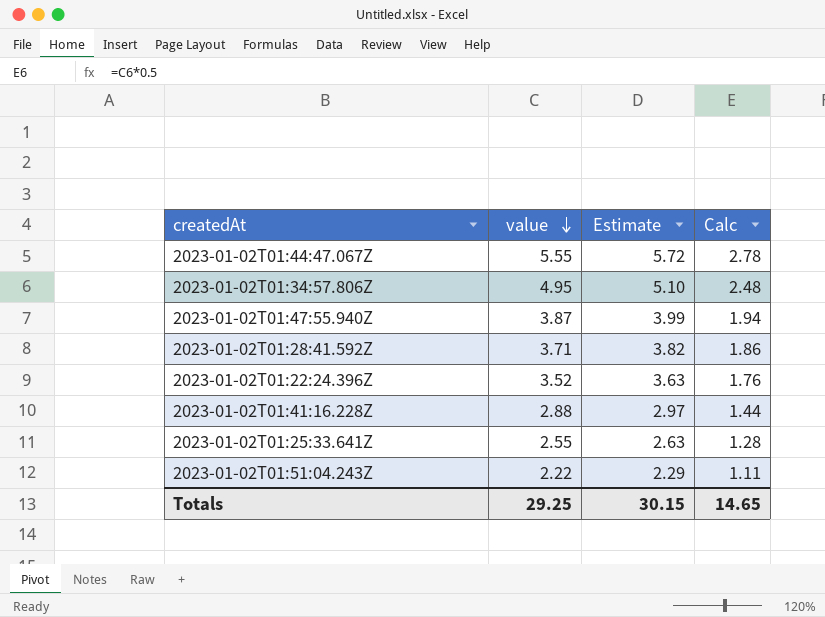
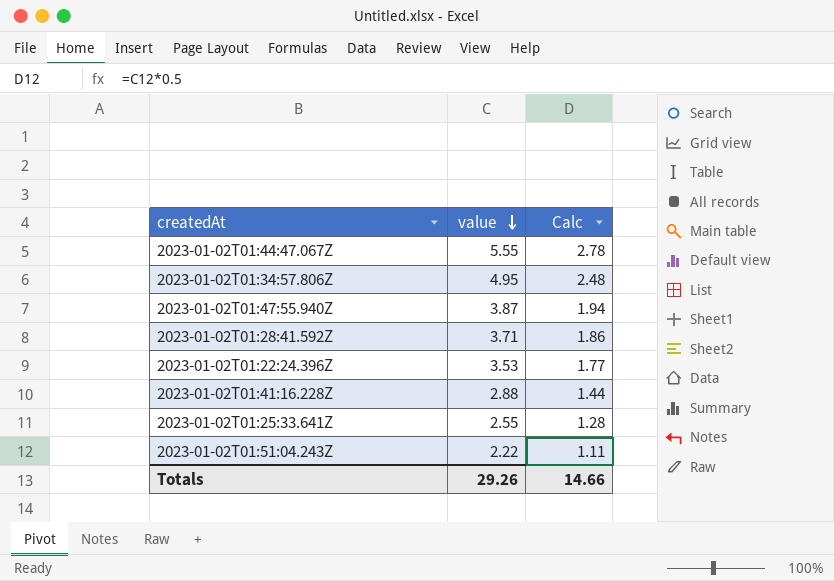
column Estimate | formula: [value] * 1.03 -> none
2023-01-02T01:22:24.396Z | value: 3.52 -> 3.53
2023-01-02T01:22:24.396Z | Calc: 1.76 -> 1.77
Totals | value: 29.25 -> 29.26
Totals | Calc: 14.65 -> 14.66

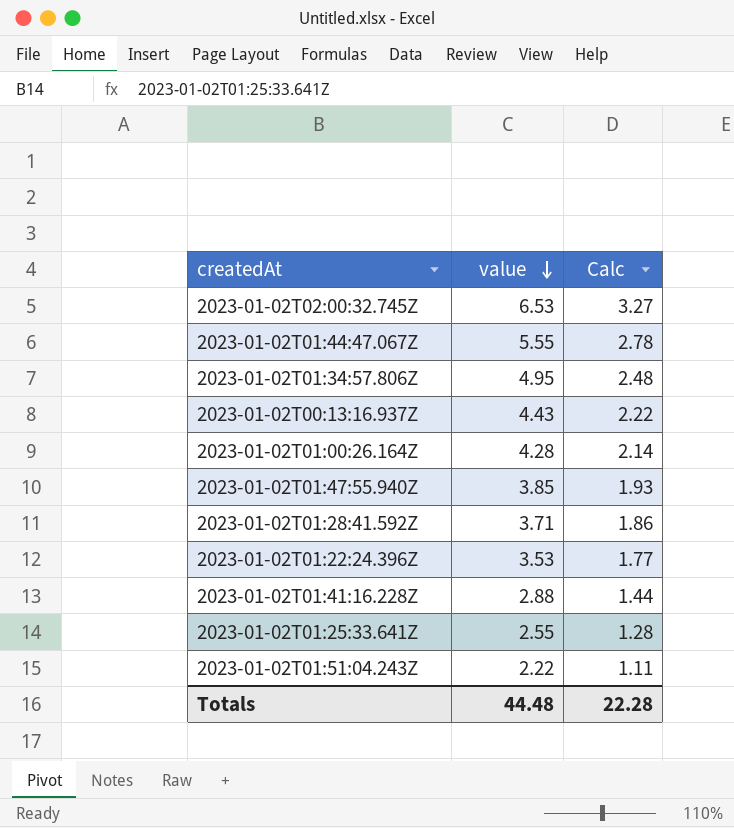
row 2023-01-02T02:00:32.745Z: none -> 6.53 | 3.27
row 2023-01-02T00:13:16.937Z: none -> 4.43 | 2.22
row 2023-01-02T01:00:26.164Z: none -> 4.28 | 2.14
2023-01-02T01:47:55.940Z | value: 3.87 -> 3.85
2023-01-02T01:47:55.940Z | Calc: 1.94 -> 1.93
Totals | value: 29.26 -> 44.48
Totals | Calc: 14.66 -> 22.28

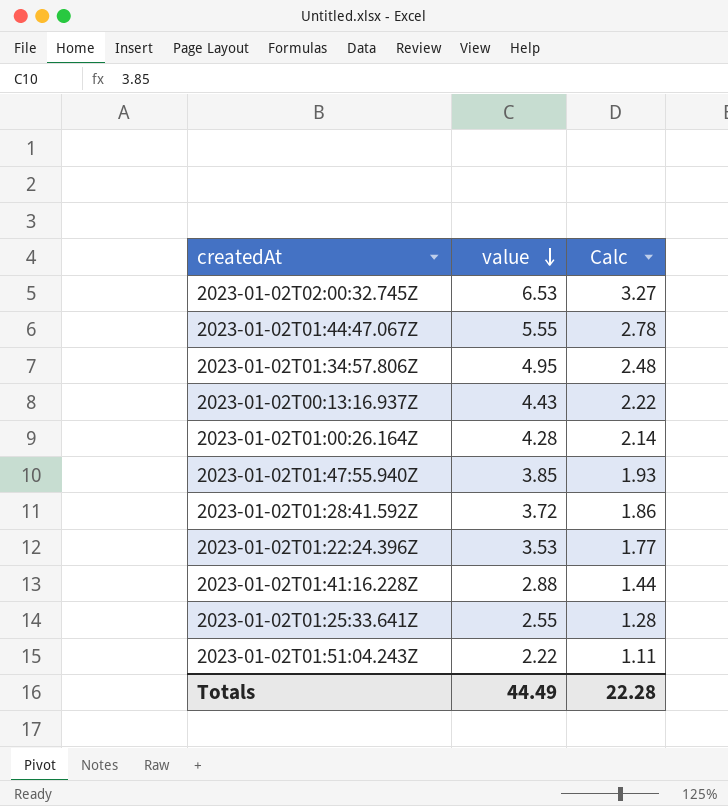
2023-01-02T01:28:41.592Z | value: 3.71 -> 3.72
Totals | value: 44.48 -> 44.49

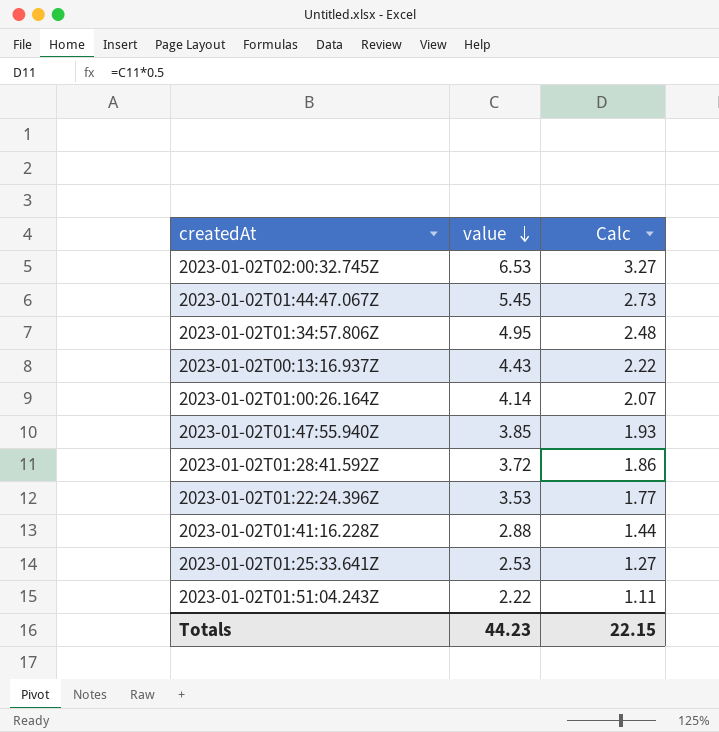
2023-01-02T01:44:47.067Z | value: 5.55 -> 5.45
2023-01-02T01:44:47.067Z | Calc: 2.78 -> 2.73
2023-01-02T01:00:26.164Z | value: 4.28 -> 4.14
2023-01-02T01:00:26.164Z | Calc: 2.14 -> 2.07
2023-01-02T01:25:33.641Z | value: 2.55 -> 2.53
2023-01-02T01:25:33.641Z | Calc: 1.28 -> 1.27
Totals | value: 44.49 -> 44.23
Totals | Calc: 22.28 -> 22.15

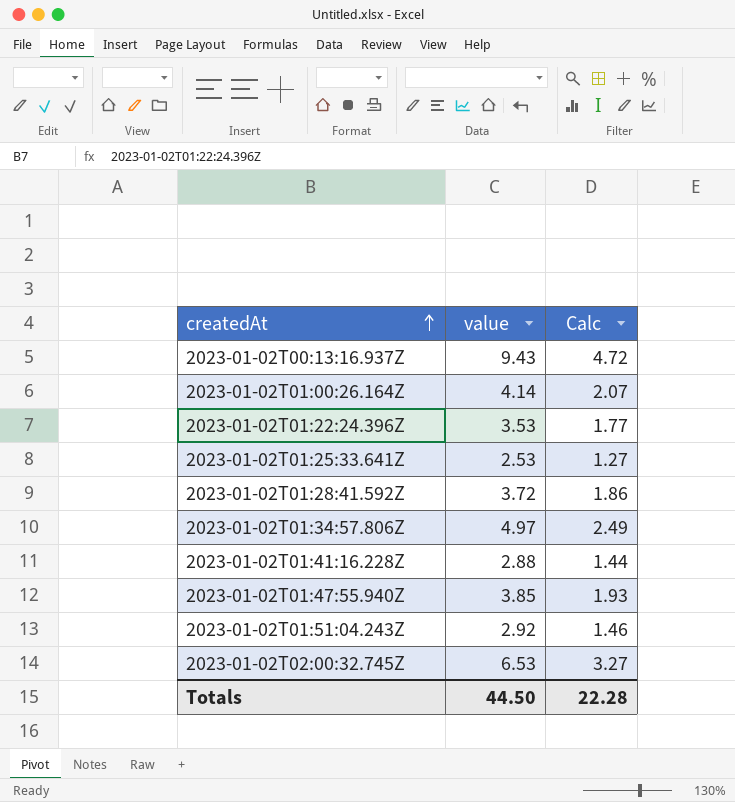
row order: value descending -> createdAt ascending
row 2023-01-02T01:44:47.067Z: 5.45 | 2.73 -> none
2023-01-02T00:13:16.937Z | value: 4.43 -> 9.43
2023-01-02T00:13:16.937Z | Calc: 2.22 -> 4.72
2023-01-02T01:34:57.806Z | value: 4.95 -> 4.97
2023-01-02T01:34:57.806Z | Calc: 2.48 -> 2.49
2023-01-02T01:51:04.243Z | value: 2.22 -> 2.92
2023-01-02T01:51:04.243Z | Calc: 1.11 -> 1.46
Totals | value: 44.23 -> 44.50
Totals | Calc: 22.15 -> 22.28

